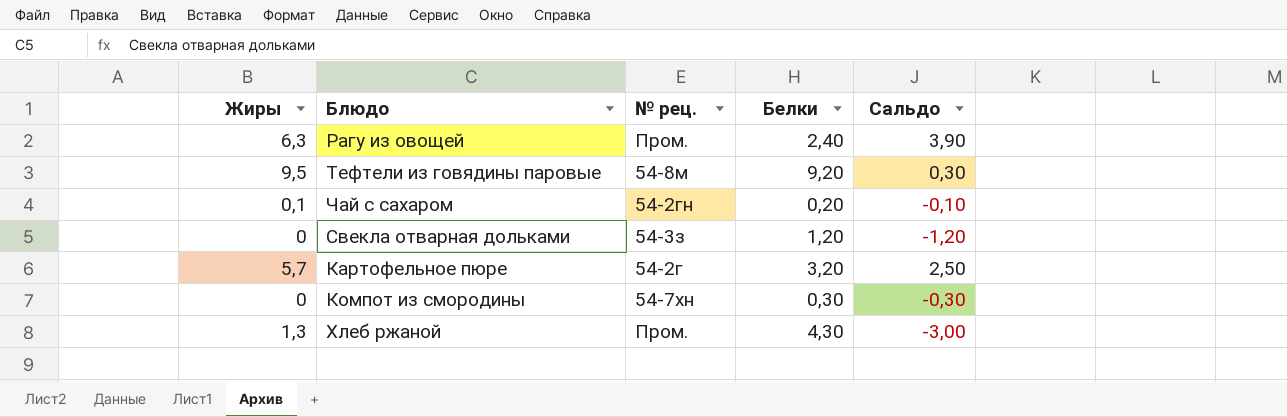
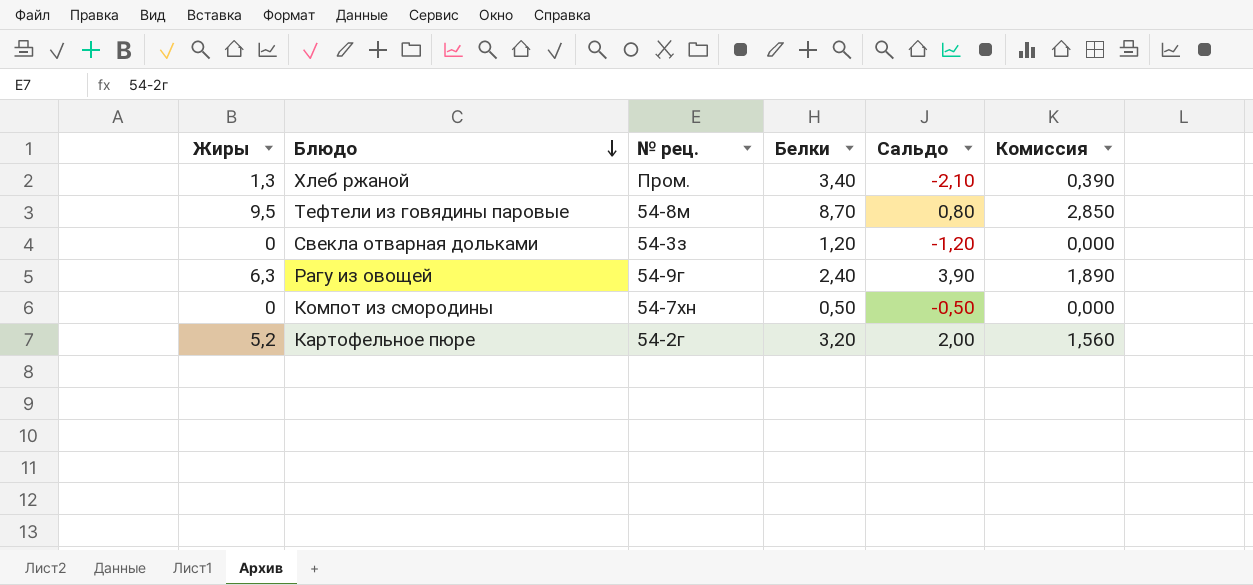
row order: none -> Блюдо descending
column Комиссия | formula: none -> [Жиры] * 0,3
row Чай с сахаром: 0,1 | 54-2гн | 0,20 | -0,10 -> none
Хлеб ржаной | Белки: 4,30 -> 3,40
Хлеб ржаной | Сальдо: -3,00 -> -2,10
Тефтели из говядины паровые | Белки: 9,20 -> 8,70
Тефтели из говядины паровые | Сальдо: 0,30 -> 0,80
Рагу из овощей | № рец.: Пром. -> 54-9г
Компот из смородины | Белки: 0,30 -> 0,50
Компот из смородины | Сальдо: -0,30 -> -0,50
Картофельное пюре | Жиры: 5,7 -> 5,2
Картофельное пюре | Сальдо: 2,50 -> 2,00

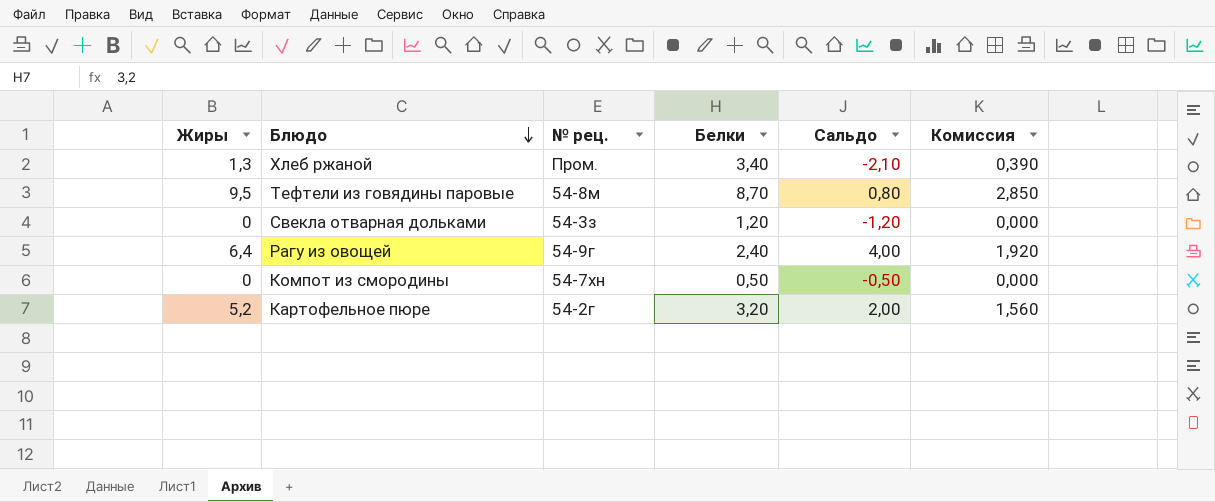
Рагу из овощей | Жиры: 6,3 -> 6,4
Рагу из овощей | Сальдо: 3,90 -> 4,00
Рагу из овощей | Комиссия: 1,890 -> 1,920

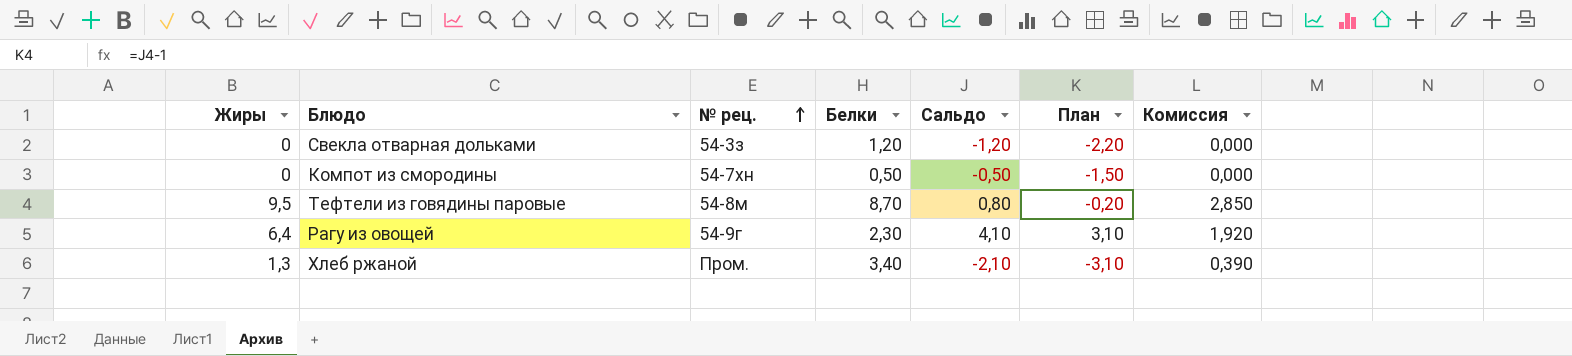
row order: Блюдо descending -> № рец. ascending
column План | formula: none -> [Сальдо] - 1
row Картофельное пюре: 5,2 | 54-2г | 3,20 | 2,00 | 1,560 -> none
Рагу из овощей | Белки: 2,40 -> 2,30
Рагу из овощей | Сальдо: 4,00 -> 4,10

